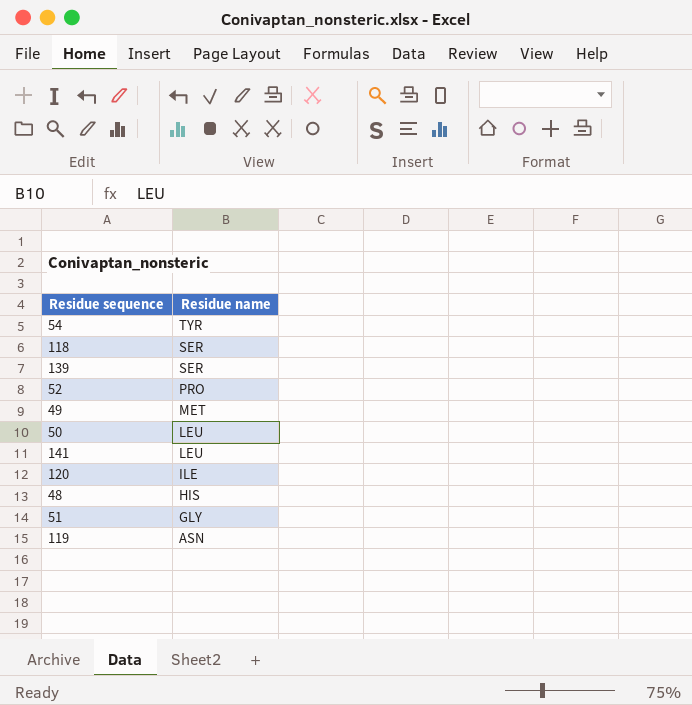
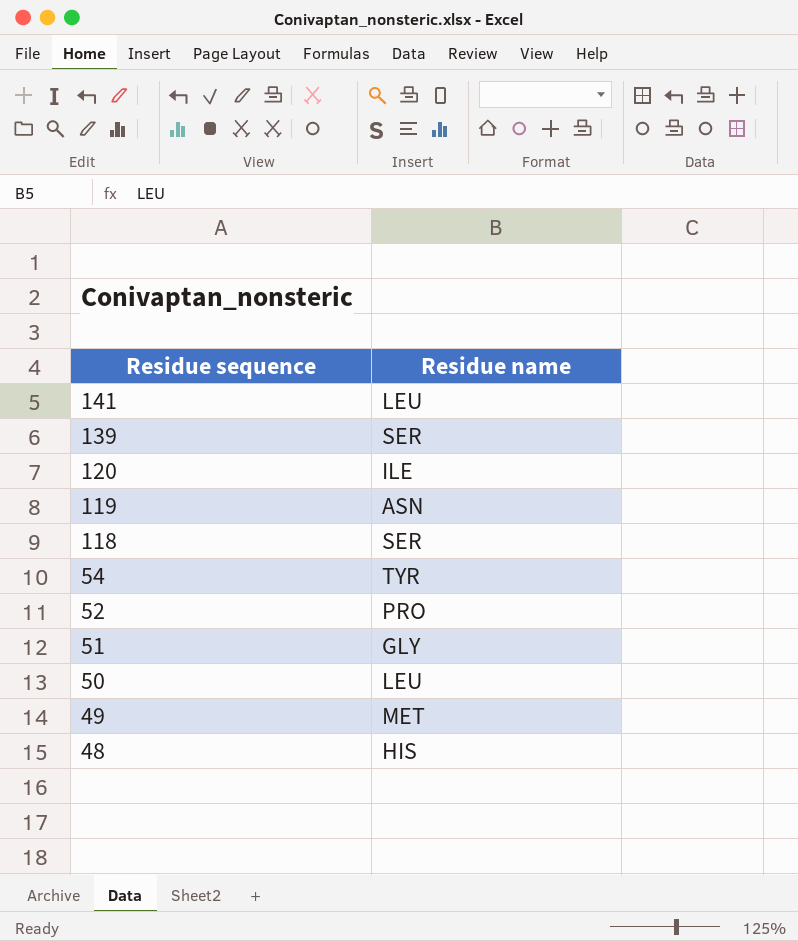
row order: Residue name descending -> Residue sequence descending

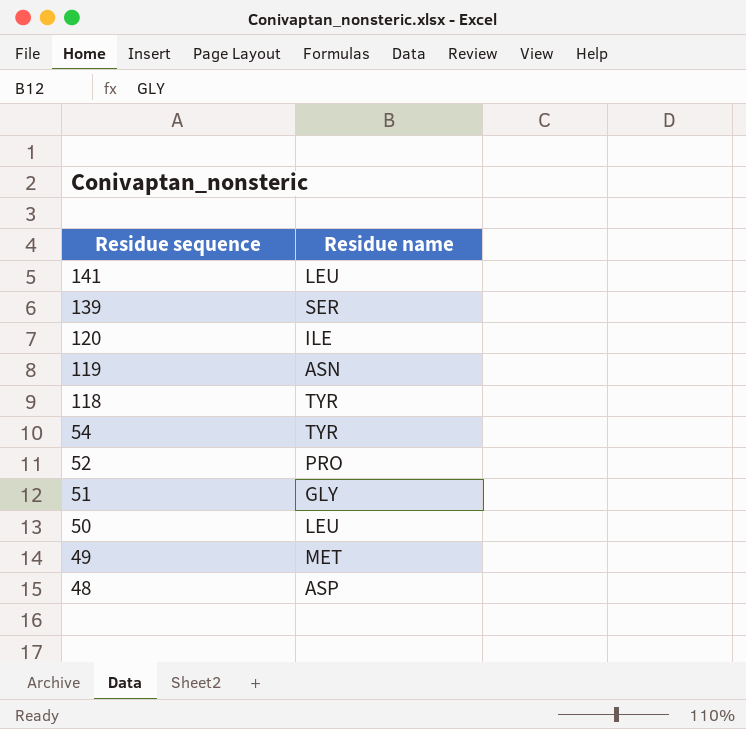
118 | Residue name: SER -> TYR
48 | Residue name: HIS -> ASP

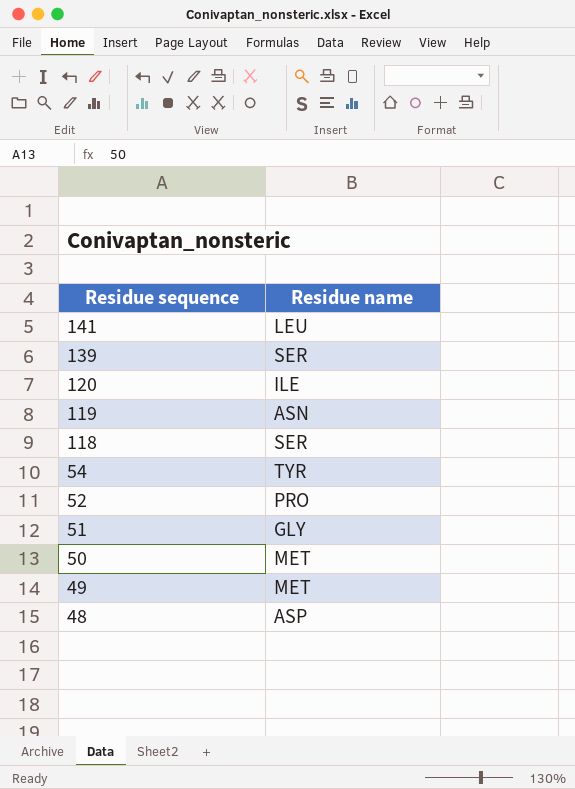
118 | Residue name: TYR -> SER
50 | Residue name: LEU -> MET

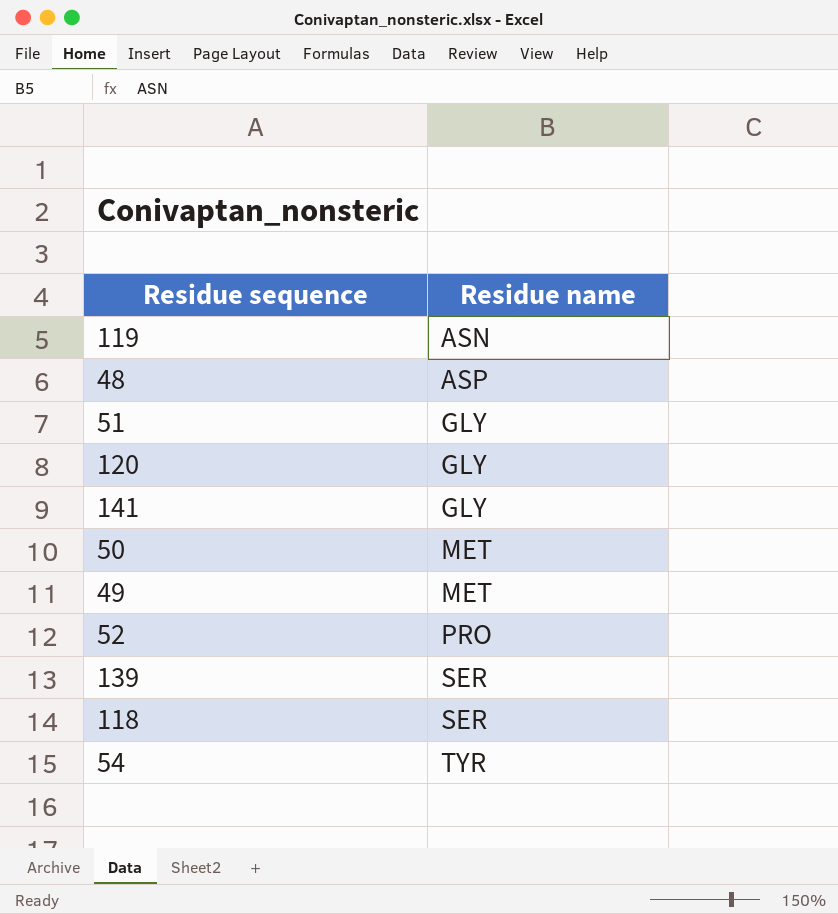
row order: Residue sequence descending -> Residue name ascending
120 | Residue name: ILE -> GLY
141 | Residue name: LEU -> GLY

